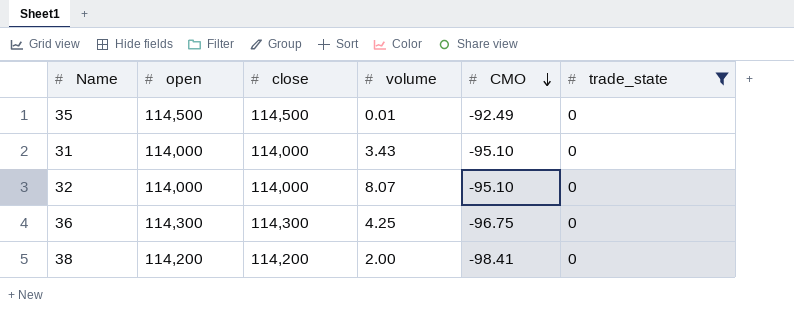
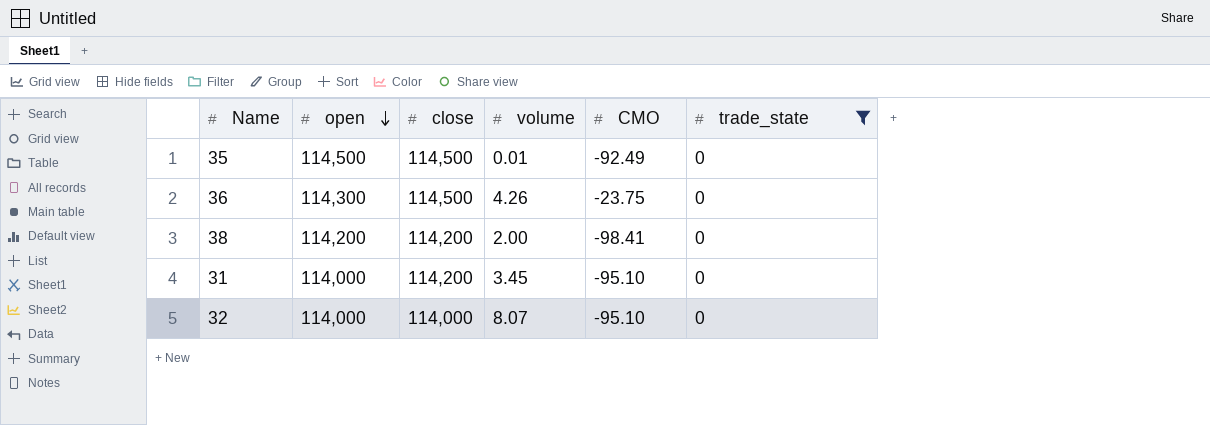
row order: CMO descending -> open descending
36 | close: 114,300 -> 114,500
36 | volume: 4.25 -> 4.26
36 | CMO: -96.75 -> -23.75
31 | close: 114,000 -> 114,200
31 | volume: 3.43 -> 3.45

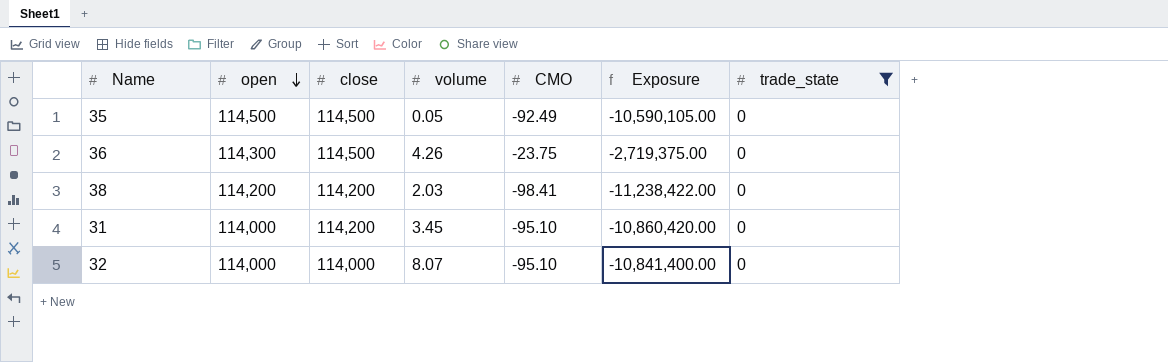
column Exposure | formula: none -> [close] * [CMO]
35 | volume: 0.01 -> 0.05
38 | volume: 2.00 -> 2.03

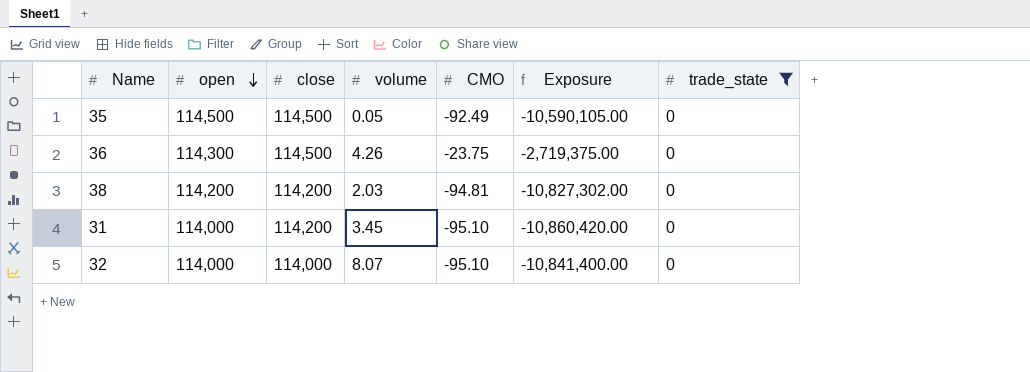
38 | CMO: -98.41 -> -94.81
38 | Exposure: -11,238,422.00 -> -10,827,302.00

